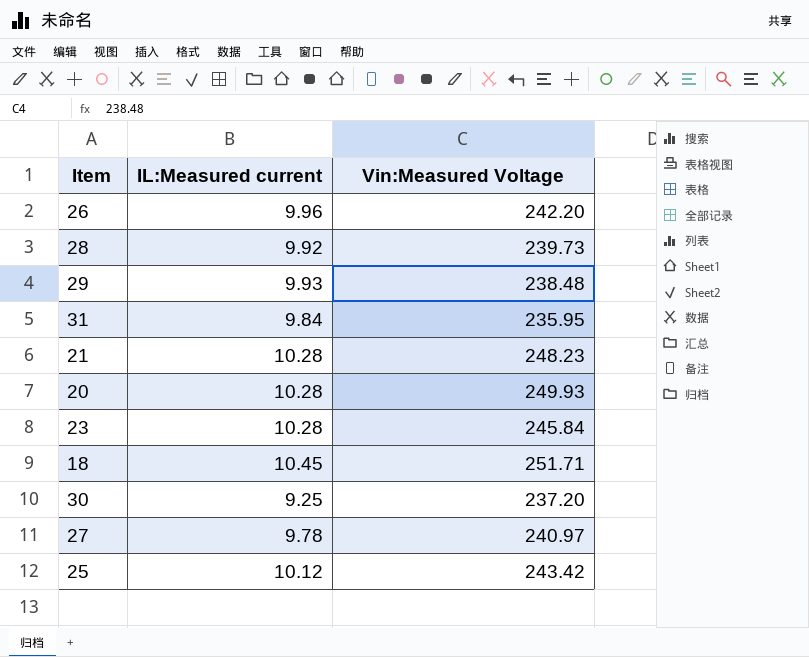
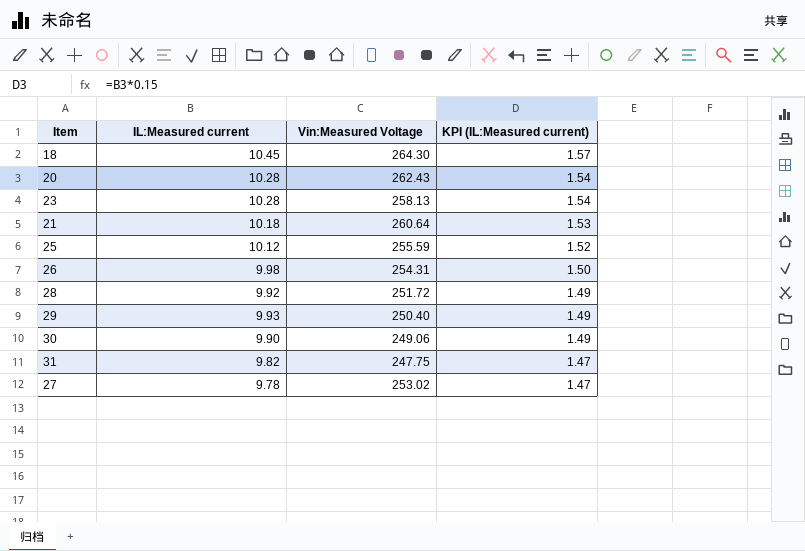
row order: none -> KPI (IL:Measured current) descending
column KPI (IL:Measured current) | formula: none -> [IL:Measured current] * 0.15
18 | Vin:Measured Voltage: 251.71 -> 264.30
20 | Vin:Measured Voltage: 249.93 -> 262.43
23 | Vin:Measured Voltage: 245.84 -> 258.13
21 | IL:Measured current: 10.28 -> 10.18
21 | Vin:Measured Voltage: 248.23 -> 260.64
25 | Vin:Measured Voltage: 243.42 -> 255.59
26 | IL:Measured current: 9.96 -> 9.98
26 | Vin:Measured Voltage: 242.20 -> 254.31
28 | Vin:Measured Voltage: 239.73 -> 251.72
29 | Vin:Measured Voltage: 238.48 -> 250.40
30 | IL:Measured current: 9.25 -> 9.90
30 | Vin:Measured Voltage: 237.20 -> 249.06
31 | IL:Measured current: 9.84 -> 9.82
31 | Vin:Measured Voltage: 235.95 -> 247.75
27 | Vin:Measured Voltage: 240.97 -> 253.02

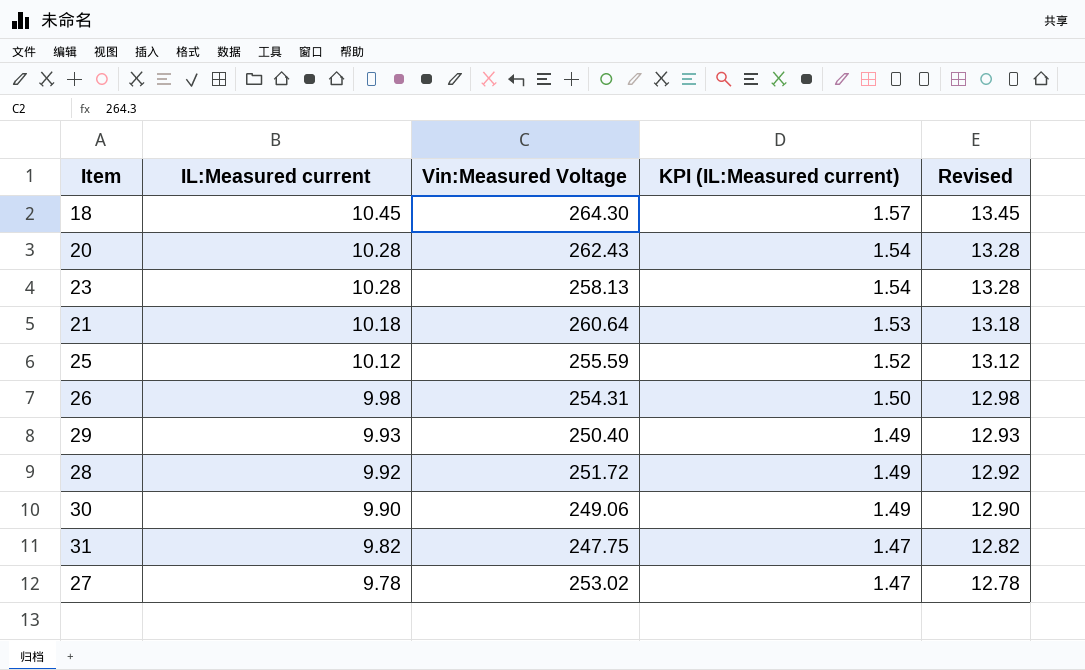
row order: KPI (IL:Measured current) descending -> IL:Measured current descending
column Revised | formula: none -> [IL:Measured current] + 3

